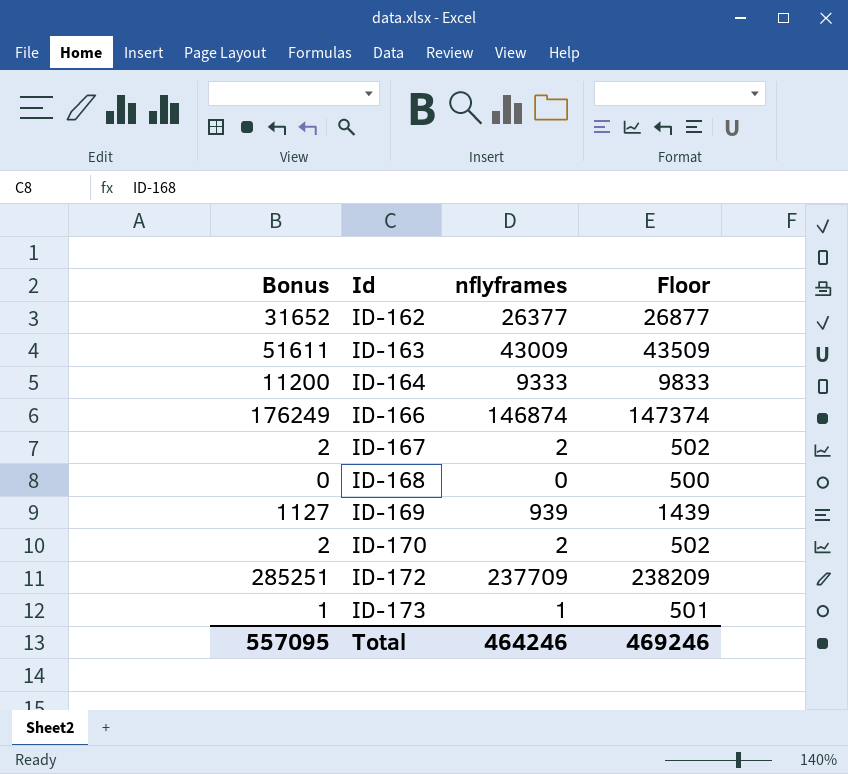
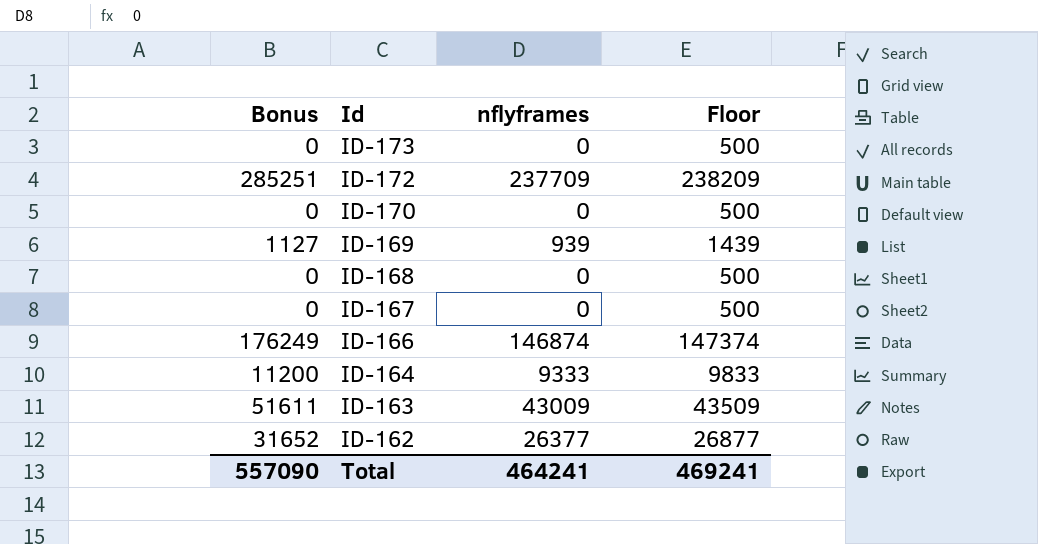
row order: Id ascending -> Id descending
ID-173 | Bonus: 1 -> 0
ID-173 | nflyframes: 1 -> 0
ID-173 | Floor: 501 -> 500
ID-170 | Bonus: 2 -> 0
ID-170 | nflyframes: 2 -> 0
ID-170 | Floor: 502 -> 500
ID-167 | Bonus: 2 -> 0
ID-167 | nflyframes: 2 -> 0
ID-167 | Floor: 502 -> 500
Total | Bonus: 557095 -> 557090
Total | nflyframes: 464246 -> 464241
Total | Floor: 469246 -> 469241

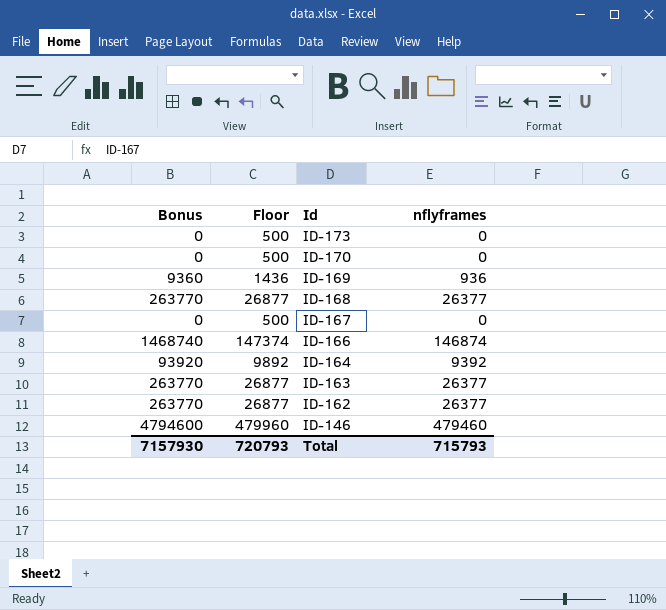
column Bonus | formula: [nflyframes] * 1.2 -> [nflyframes] * 10
column Floor | position: 4 -> 2
row ID-172: 285251 | 237709 | 238209 -> none
ID-169 | Floor: 1439 -> 1436
ID-169 | nflyframes: 939 -> 936
ID-168 | Floor: 500 -> 26877
ID-168 | nflyframes: 0 -> 26377
ID-164 | Floor: 9833 -> 9892
ID-164 | nflyframes: 9333 -> 9392
ID-163 | Floor: 43509 -> 26877
ID-163 | nflyframes: 43009 -> 26377
row ID-146: none -> 4794600 | 479960 | 479460
Total | Bonus: 557090 -> 7157930
Total | Floor: 469241 -> 720793
Total | nflyframes: 464241 -> 715793

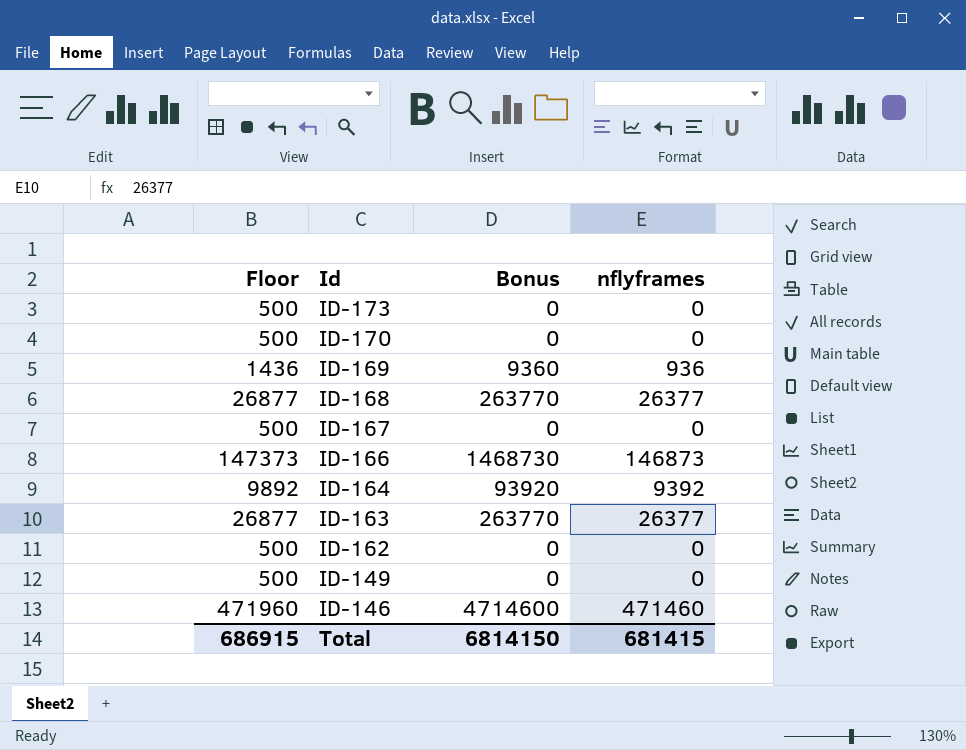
column Bonus | position: 1 -> 3
ID-166 | Floor: 147374 -> 147373
ID-166 | Bonus: 1468740 -> 1468730
ID-166 | nflyframes: 146874 -> 146873
ID-162 | Floor: 26877 -> 500
ID-162 | Bonus: 263770 -> 0
ID-162 | nflyframes: 26377 -> 0
row ID-149: none -> 500 | 0 | 0
ID-146 | Floor: 479960 -> 471960
ID-146 | Bonus: 4794600 -> 4714600
ID-146 | nflyframes: 479460 -> 471460
Total | Floor: 720793 -> 686915
Total | Bonus: 7157930 -> 6814150
Total | nflyframes: 715793 -> 681415

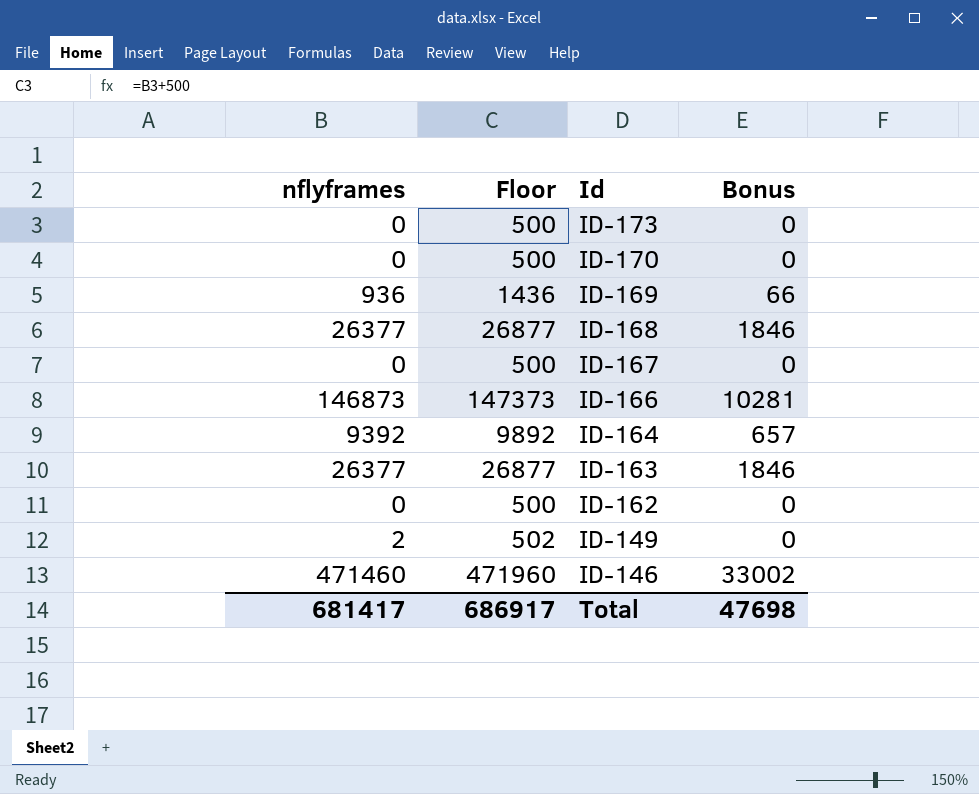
column nflyframes | position: 4 -> 1
column Bonus | formula: [nflyframes] * 10 -> [nflyframes] * 0.07
ID-149 | nflyframes: 0 -> 2
ID-149 | Floor: 500 -> 502
Total | nflyframes: 681415 -> 681417
Total | Floor: 686915 -> 686917
Total | Bonus: 6814150 -> 47698

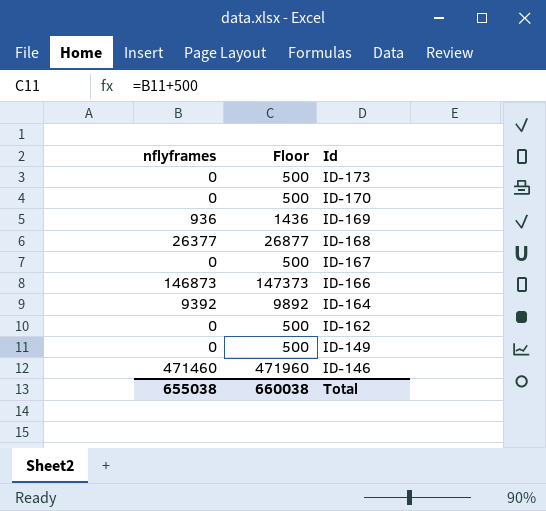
column Bonus | formula: [nflyframes] * 0.07 -> none
row ID-163: 26377 | 26877 | 1846 -> none
ID-149 | nflyframes: 2 -> 0
ID-149 | Floor: 502 -> 500
Total | nflyframes: 681417 -> 655038
Total | Floor: 686917 -> 660038

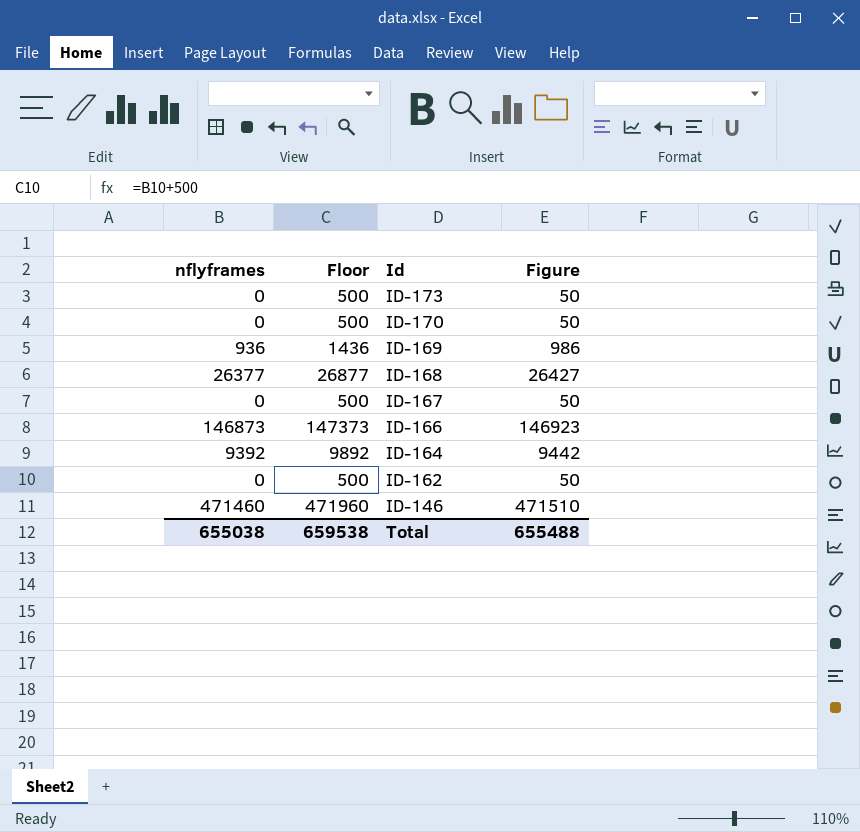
column Figure | formula: none -> [nflyframes] + 50
row ID-149: 0 | 500 -> none
Total | Floor: 660038 -> 659538

